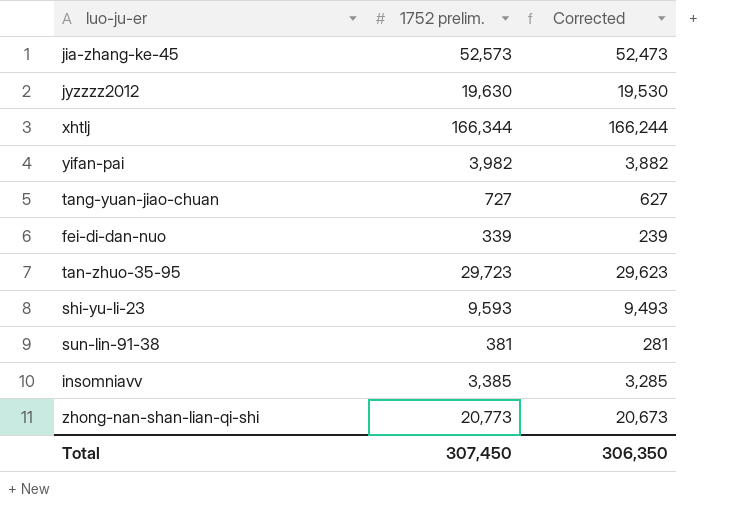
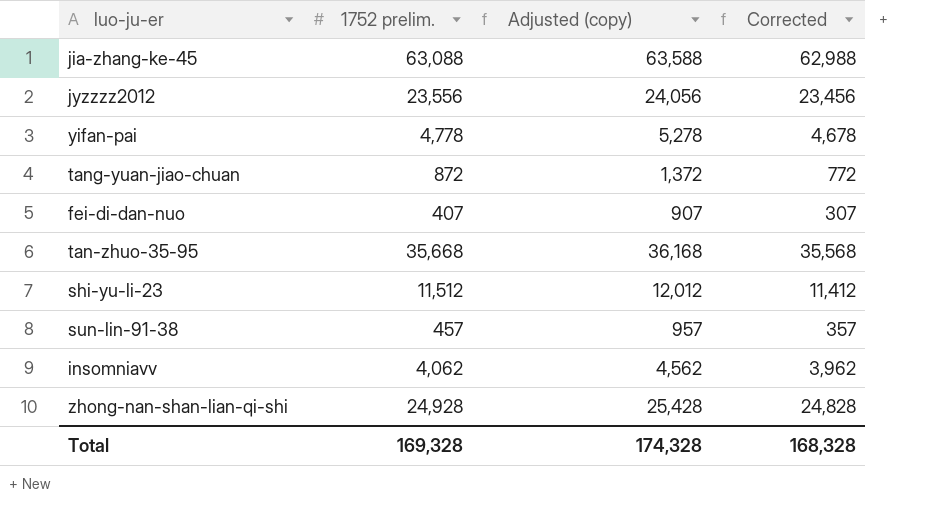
column Adjusted (copy) | formula: none -> [1752 prelim.] + 500
row xhtlj: 166,344 | 166,244 -> none
jia-zhang-ke-45 | 1752 prelim.: 52,573 -> 63,088
jia-zhang-ke-45 | Corrected: 52,473 -> 62,988
jyzzzz2012 | 1752 prelim.: 19,630 -> 23,556
jyzzzz2012 | Corrected: 19,530 -> 23,456
yifan-pai | 1752 prelim.: 3,982 -> 4,778
yifan-pai | Corrected: 3,882 -> 4,678
tang-yuan-jiao-chuan | 1752 prelim.: 727 -> 872
tang-yuan-jiao-chuan | Corrected: 627 -> 772
fei-di-dan-nuo | 1752 prelim.: 339 -> 407
fei-di-dan-nuo | Corrected: 239 -> 307
tan-zhuo-35-95 | 1752 prelim.: 29,723 -> 35,668
tan-zhuo-35-95 | Corrected: 29,623 -> 35,568
shi-yu-li-23 | 1752 prelim.: 9,593 -> 11,512
shi-yu-li-23 | Corrected: 9,493 -> 11,412
sun-lin-91-38 | 1752 prelim.: 381 -> 457
sun-lin-91-38 | Corrected: 281 -> 357
insomniavv | 1752 prelim.: 3,385 -> 4,062
insomniavv | Corrected: 3,285 -> 3,962
zhong-nan-shan-lian-qi-shi | 1752 prelim.: 20,773 -> 24,928
zhong-nan-shan-lian-qi-shi | Corrected: 20,673 -> 24,828
Total | 1752 prelim.: 307,450 -> 169,328
Total | Corrected: 306,350 -> 168,328

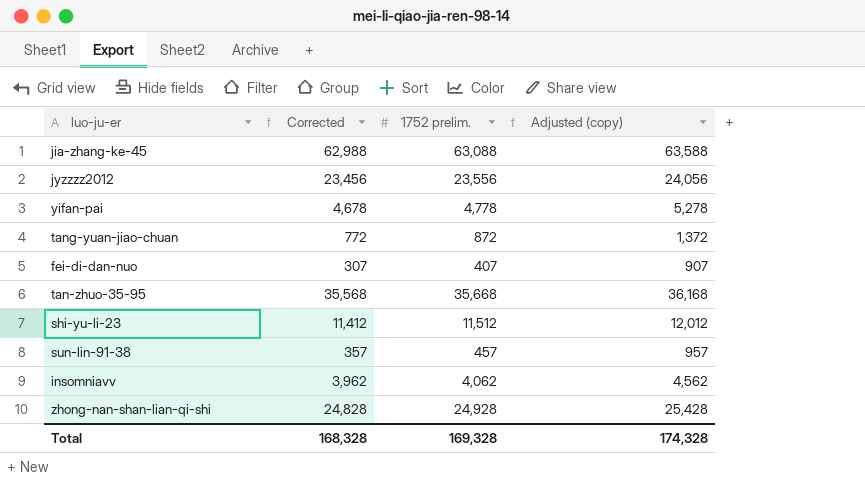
column Corrected | position: 4 -> 2

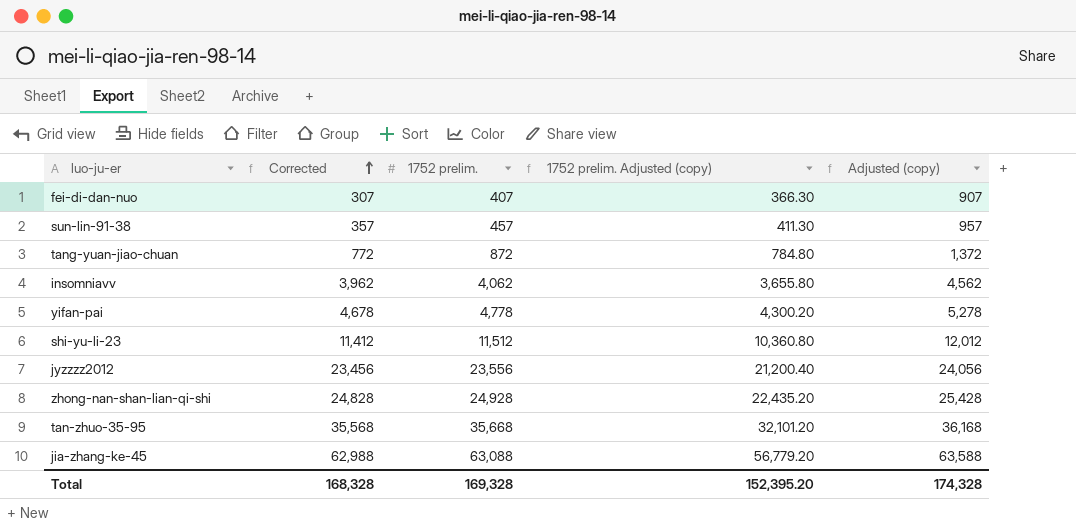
row order: none -> Corrected ascending
column 1752 prelim. Adjusted (copy) | formula: none -> [1752 prelim.] * 0.9

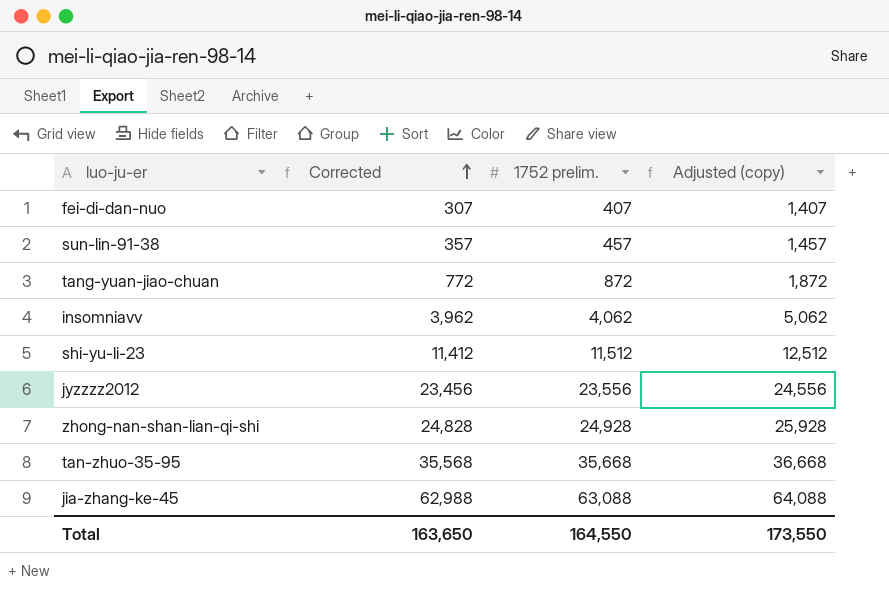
column 1752 prelim. Adjusted (copy) | formula: [1752 prelim.] * 0.9 -> none
column Adjusted (copy) | formula: [1752 prelim.] + 500 -> [1752 prelim.] + 1000
row yifan-pai: 4,678 | 4,778 | 4,300.20 | 5,278 -> none
Total | Corrected: 168,328 -> 163,650
Total | 1752 prelim.: 169,328 -> 164,550
Total | Adjusted (copy): 174,328 -> 173,550

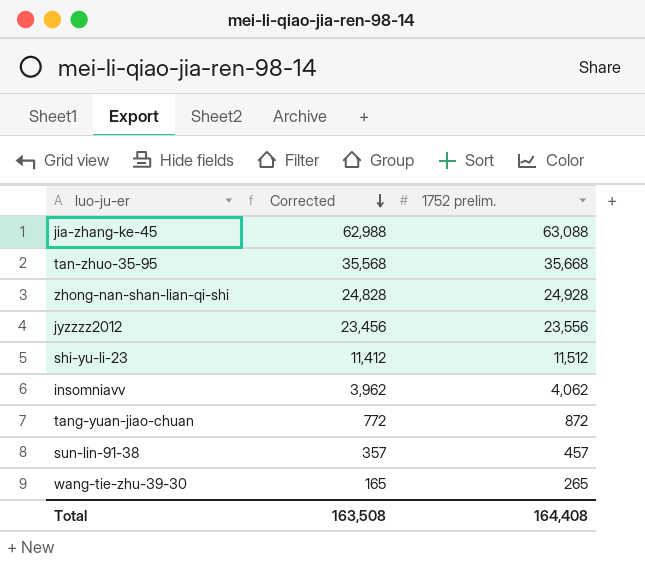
row order: Corrected ascending -> Corrected descending
column Adjusted (copy) | formula: [1752 prelim.] + 1000 -> none
row fei-di-dan-nuo: 307 | 407 | 1,407 -> none
row wang-tie-zhu-39-30: none -> 165 | 265
Total | Corrected: 163,650 -> 163,508
Total | 1752 prelim.: 164,550 -> 164,408

